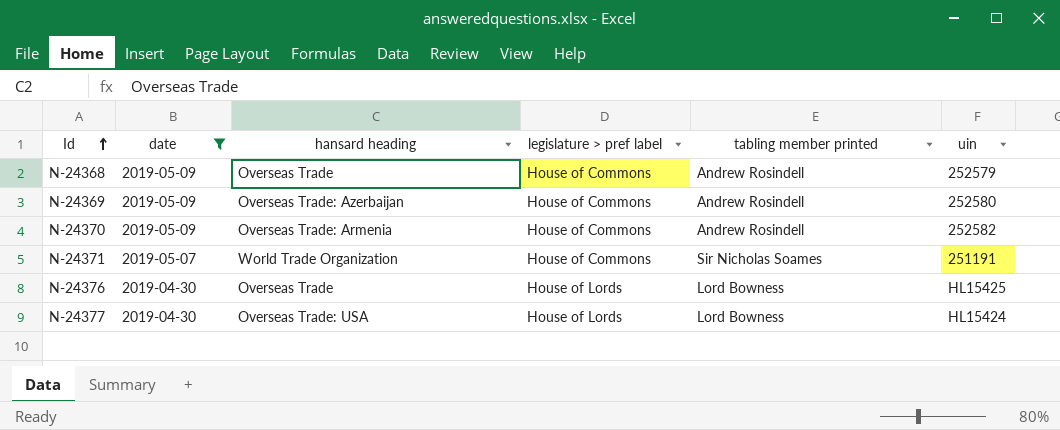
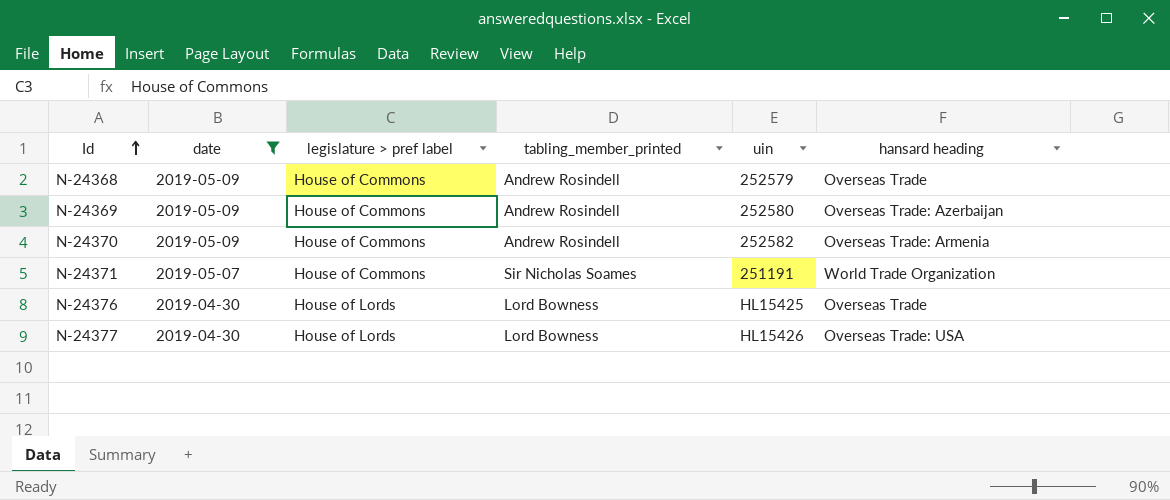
column name: tabling member printed -> tabling_member_printed
column hansard heading | position: 3 -> 6
N-24377 | uin: HL15424 -> HL15426

